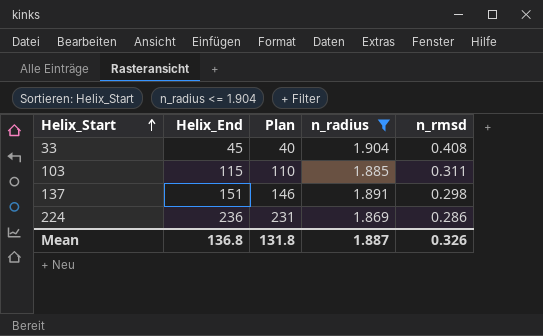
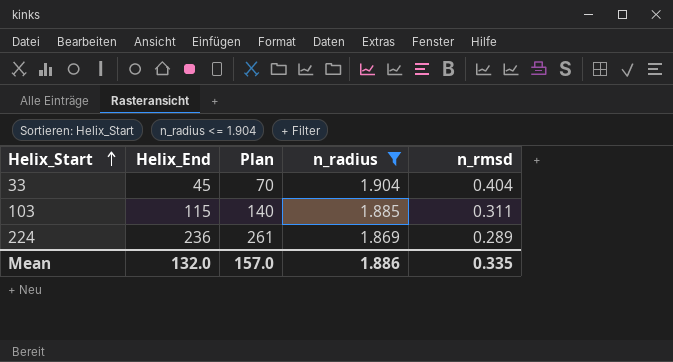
column Plan | formula: [Helix_End] - 5 -> [Helix_End] + 25
row 137: 151 | 146 | 1.891 | 0.298 -> none
33 | n_rmsd: 0.408 -> 0.404
224 | n_rmsd: 0.286 -> 0.289
Mean | Helix_End: 136.8 -> 132.0
Mean | Plan: 131.8 -> 157.0
Mean | n_radius: 1.887 -> 1.886
Mean | n_rmsd: 0.326 -> 0.335

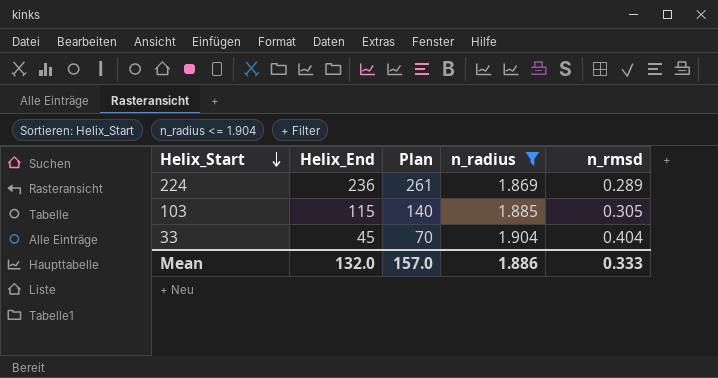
row order: Helix_Start ascending -> Helix_Start descending
103 | n_rmsd: 0.311 -> 0.305
Mean | n_rmsd: 0.335 -> 0.333

